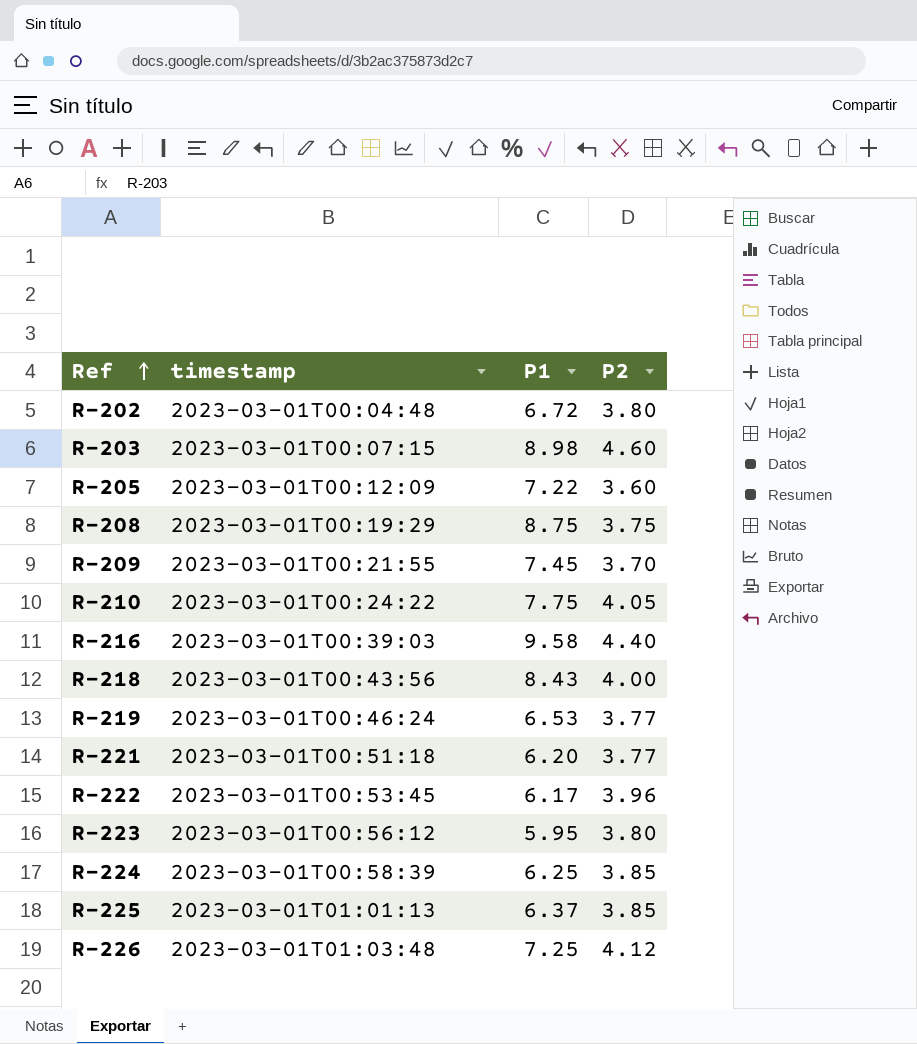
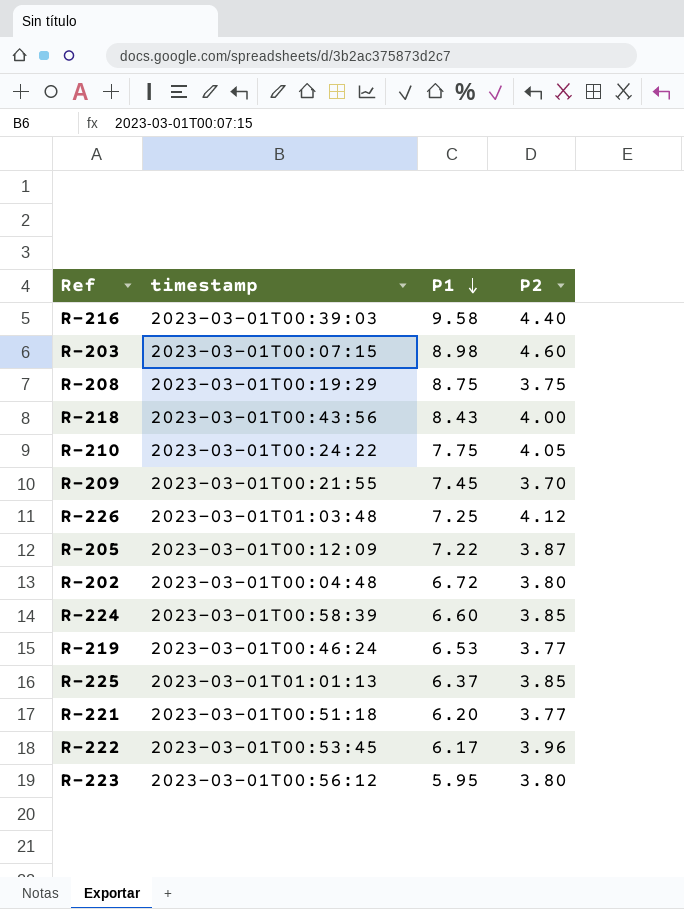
row order: Ref ascending -> P1 descending
R-205 | P2: 3.60 -> 3.87
R-224 | P1: 6.25 -> 6.60

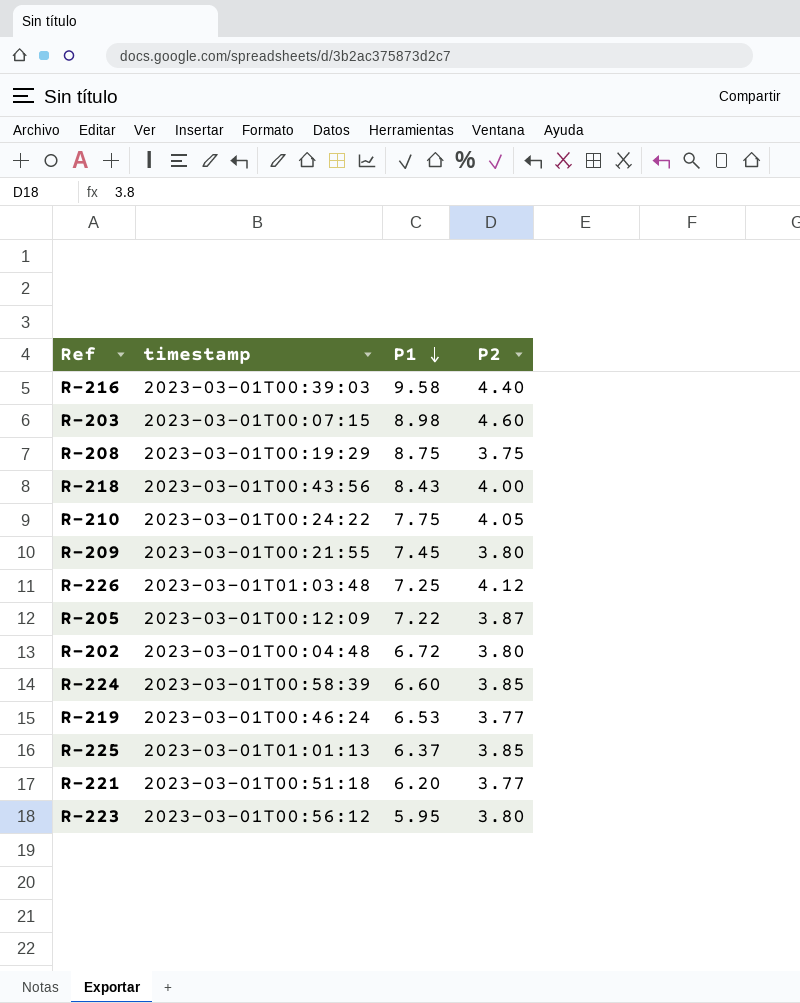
row R-222: 2023-03-01T00:53:45 | 6.17 | 3.96 -> none
R-209 | P2: 3.70 -> 3.80

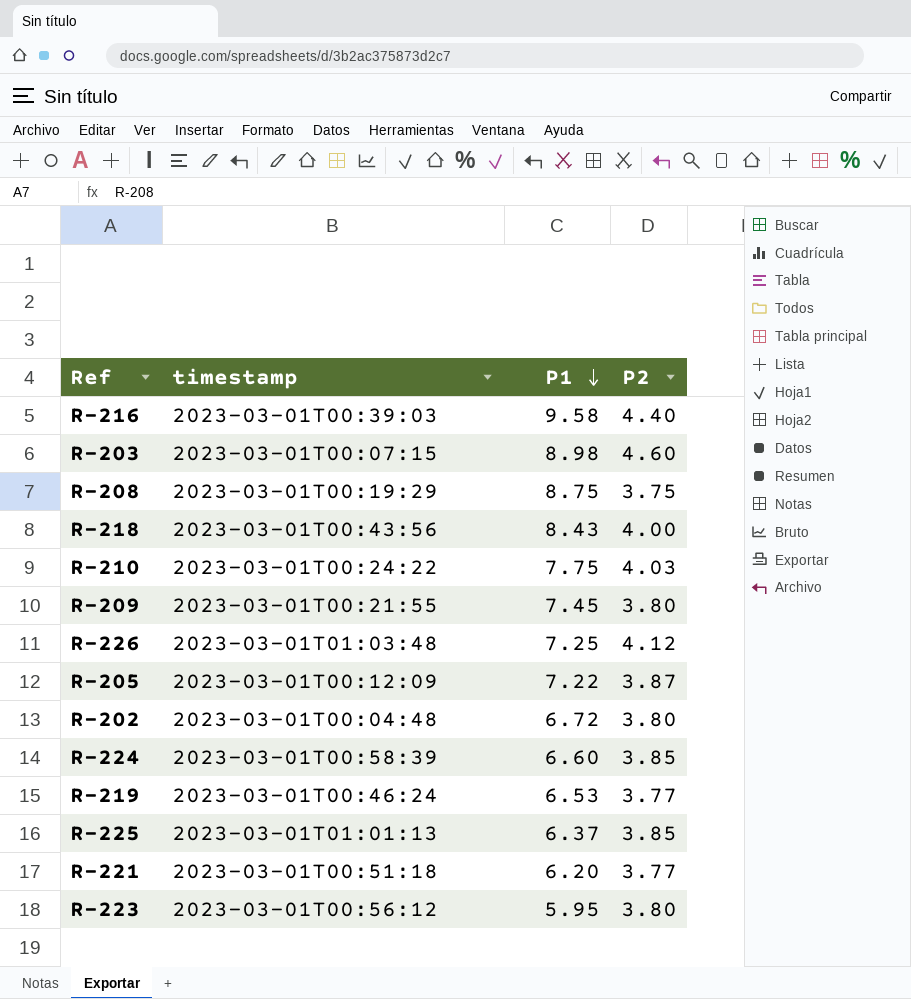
R-210 | P2: 4.05 -> 4.03

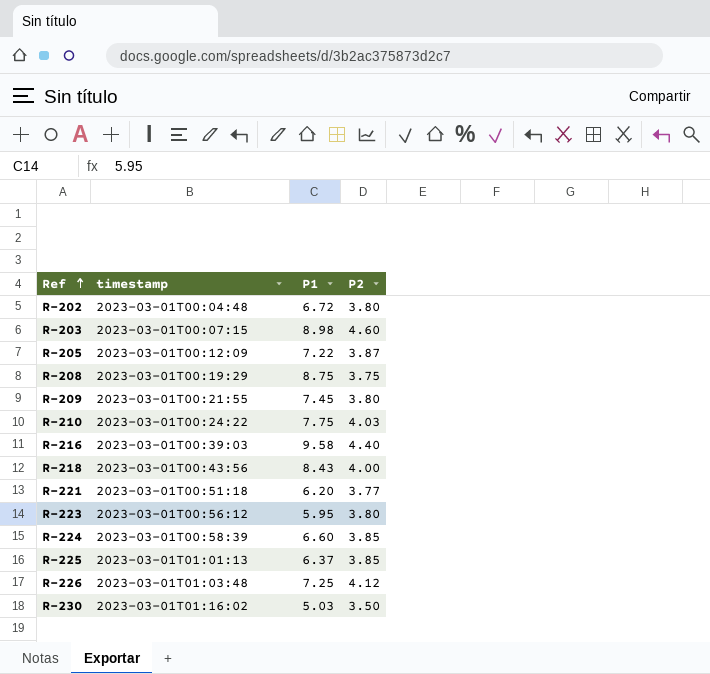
row order: P1 descending -> Ref ascending
row R-219: 2023-03-01T00:46:24 | 6.53 | 3.77 -> none
row R-230: none -> 2023-03-01T01:16:02 | 5.03 | 3.50

